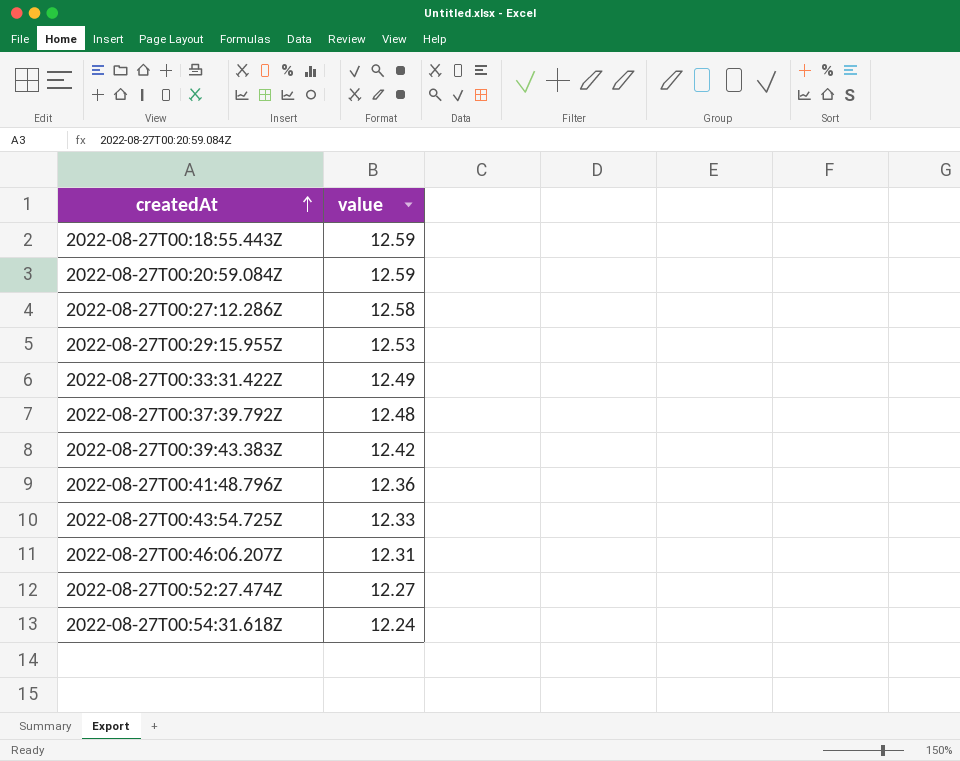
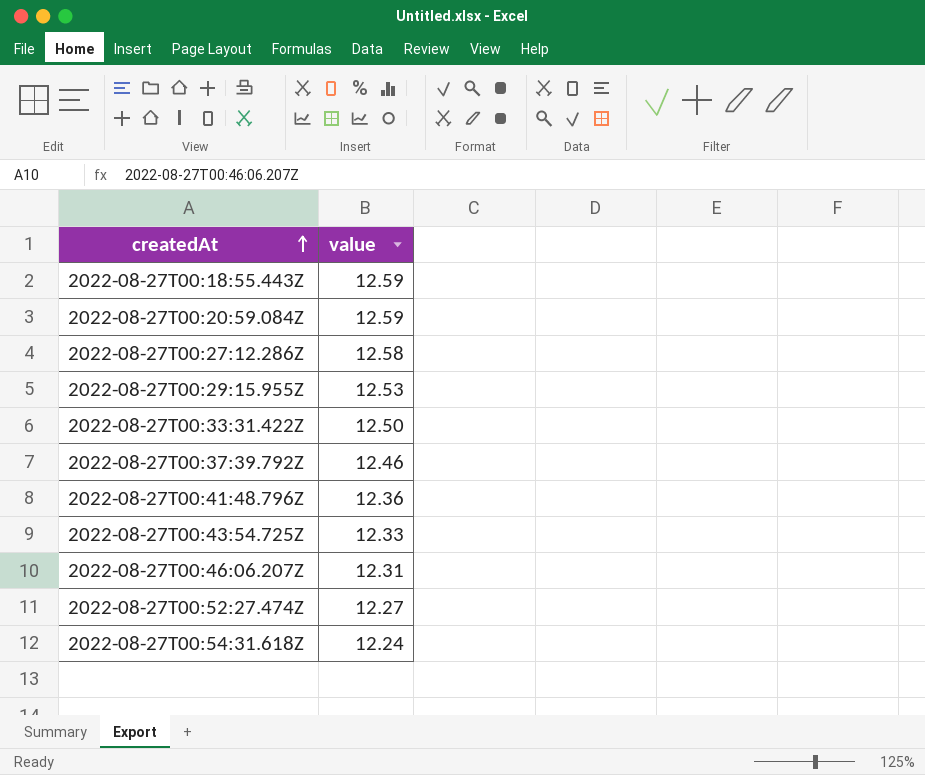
row 2022-08-27T00:39:43.383Z: 12.42 -> none
2022-08-27T00:33:31.422Z | value: 12.49 -> 12.50
2022-08-27T00:37:39.792Z | value: 12.48 -> 12.46

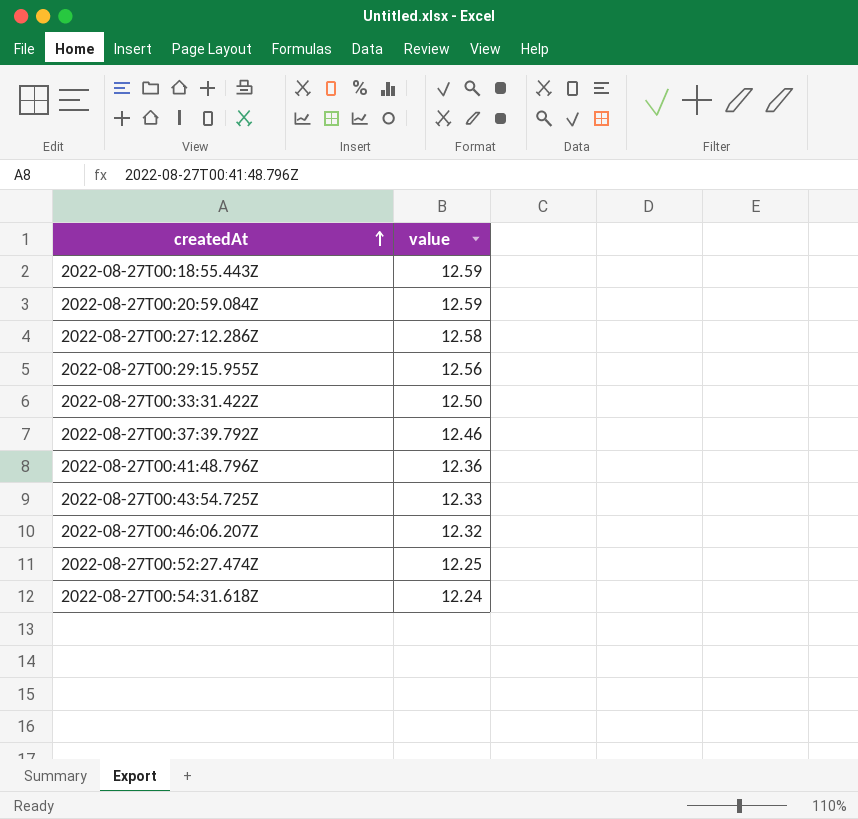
2022-08-27T00:29:15.955Z | value: 12.53 -> 12.56
2022-08-27T00:46:06.207Z | value: 12.31 -> 12.32
2022-08-27T00:52:27.474Z | value: 12.27 -> 12.25

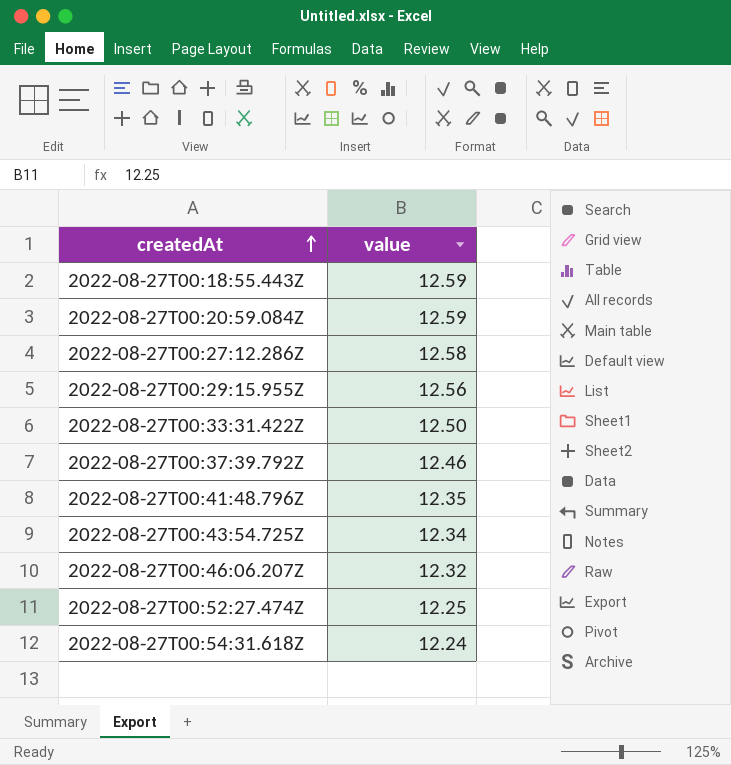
2022-08-27T00:41:48.796Z | value: 12.36 -> 12.35
2022-08-27T00:43:54.725Z | value: 12.33 -> 12.34

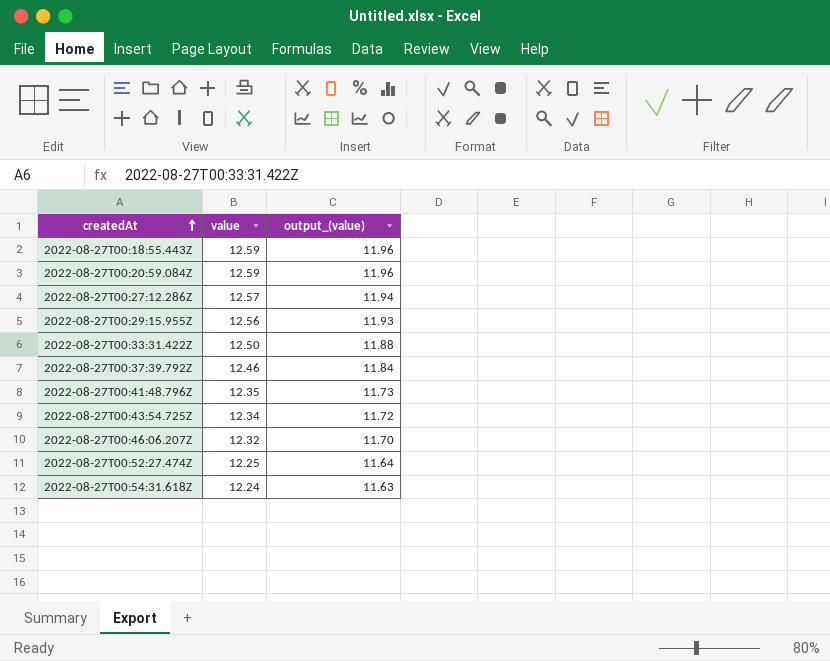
column output_(value) | formula: none -> [value] * 0.95
2022-08-27T00:27:12.286Z | value: 12.58 -> 12.57

